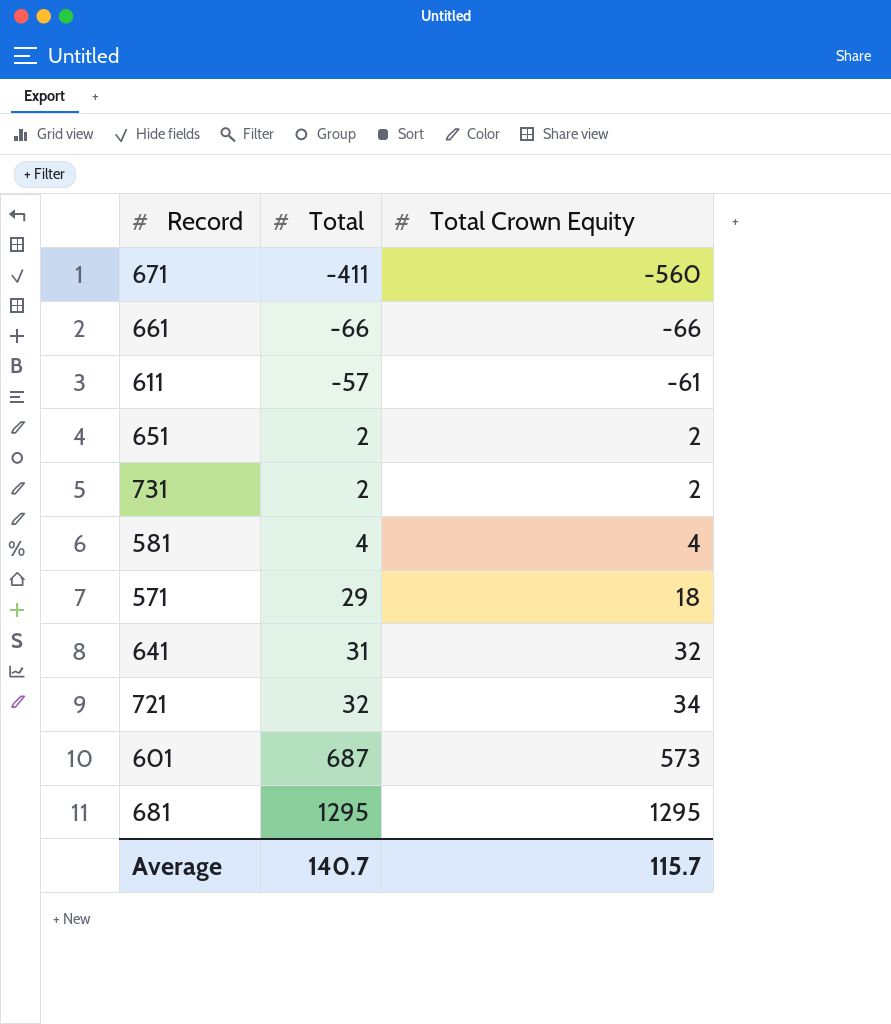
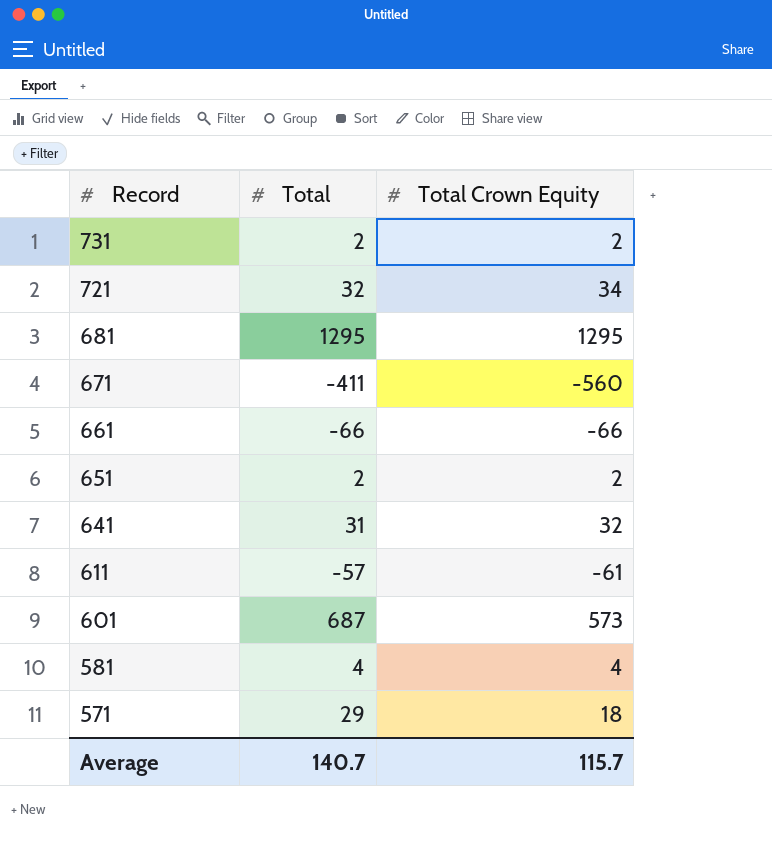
row order: Total ascending -> Record descending

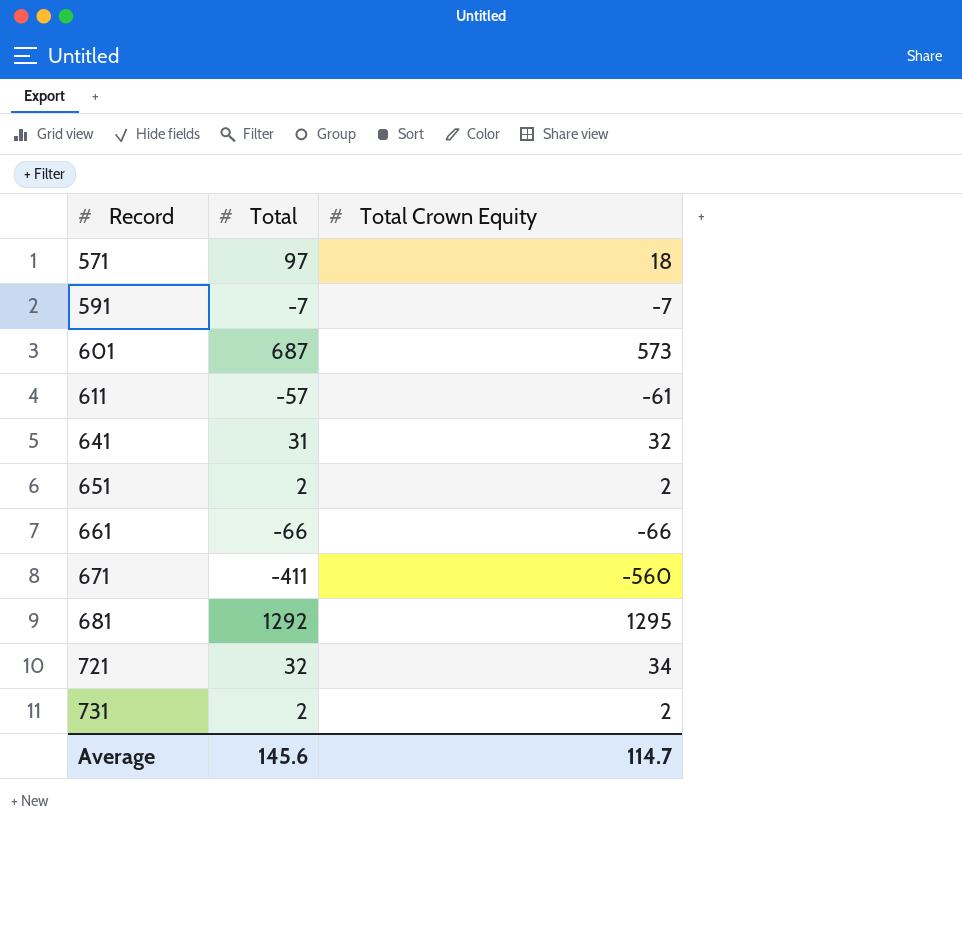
row order: Record descending -> Record ascending
row 581: 4 | 4 -> none
571 | Total: 29 -> 97
row 591: none -> -7 | -7
681 | Total: 1295 -> 1292
Average | Total: 140.7 -> 145.6
Average | Total Crown Equity: 115.7 -> 114.7

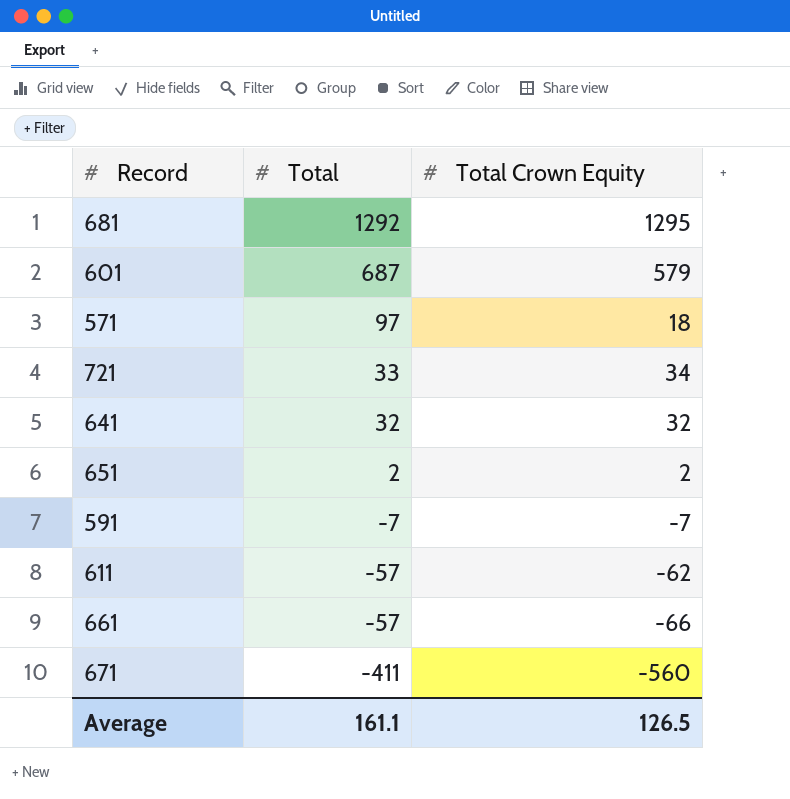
row order: Record ascending -> Total descending
row 731: 2 | 2 -> none
601 | Total Crown Equity: 573 -> 579
721 | Total: 32 -> 33
641 | Total: 31 -> 32
611 | Total Crown Equity: -61 -> -62
661 | Total: -66 -> -57
Average | Total: 145.6 -> 161.1
Average | Total Crown Equity: 114.7 -> 126.5

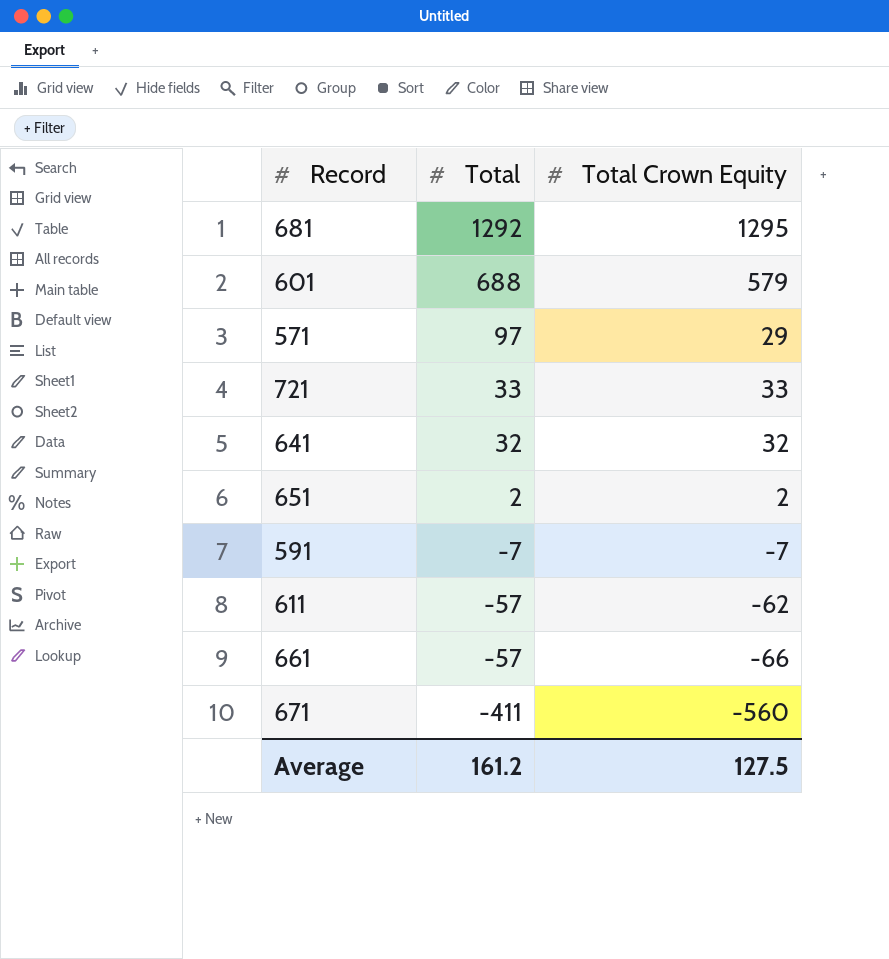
601 | Total: 687 -> 688
571 | Total Crown Equity: 18 -> 29
721 | Total Crown Equity: 34 -> 33
Average | Total: 161.1 -> 161.2
Average | Total Crown Equity: 126.5 -> 127.5

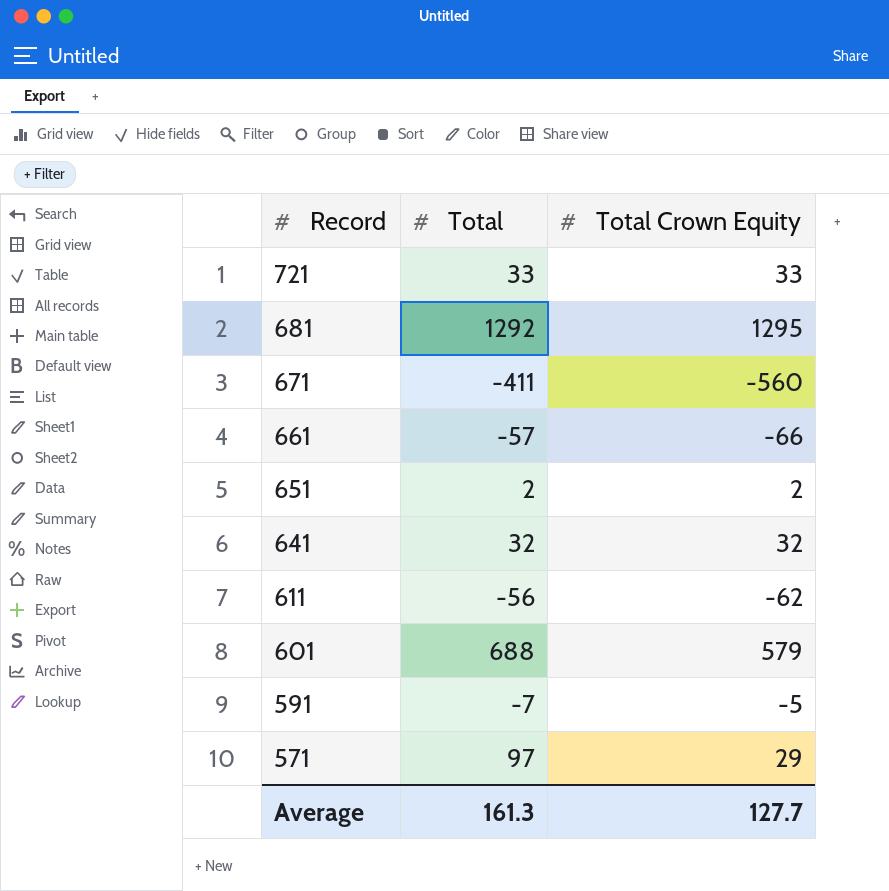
row order: Total descending -> Record descending
611 | Total: -57 -> -56
591 | Total Crown Equity: -7 -> -5
Average | Total: 161.2 -> 161.3
Average | Total Crown Equity: 127.5 -> 127.7

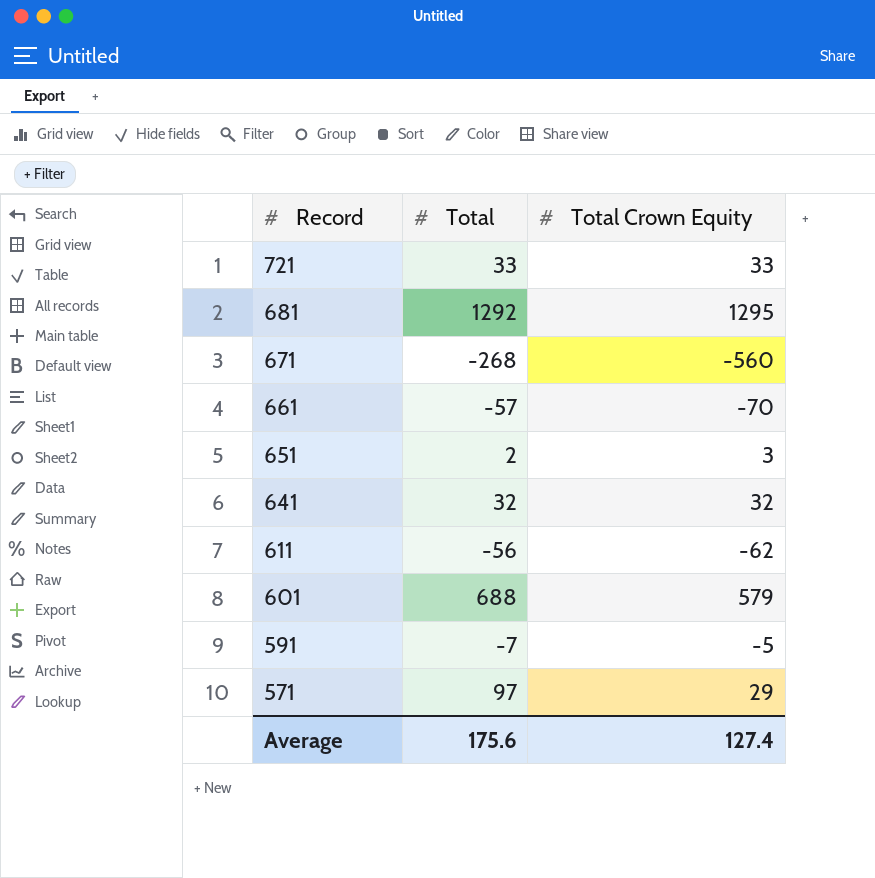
671 | Total: -411 -> -268
661 | Total Crown Equity: -66 -> -70
651 | Total Crown Equity: 2 -> 3
Average | Total: 161.3 -> 175.6
Average | Total Crown Equity: 127.7 -> 127.4

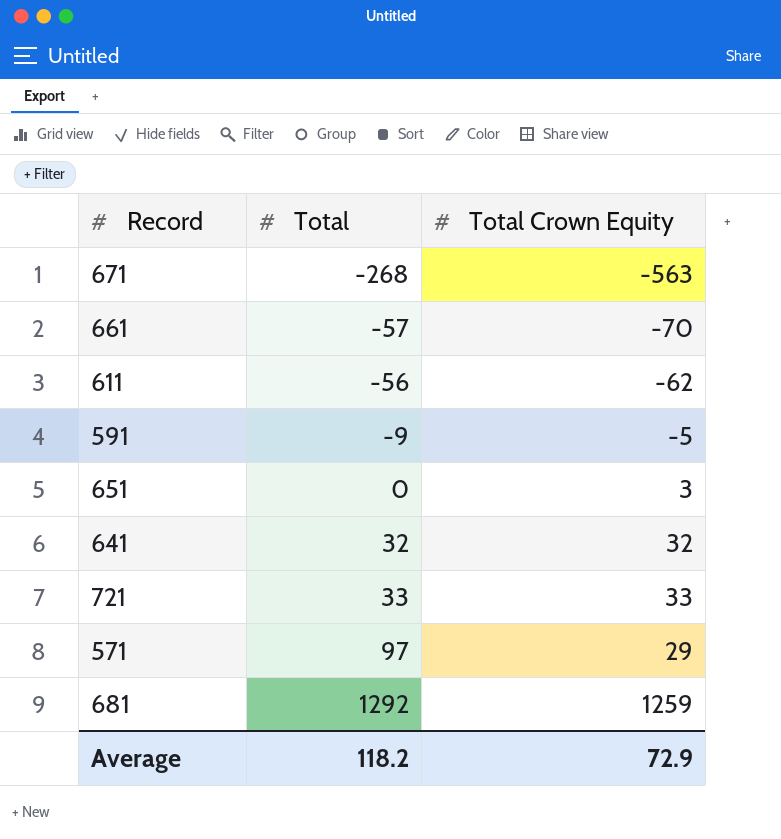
row order: Record descending -> Total ascending
row 601: 688 | 579 -> none
671 | Total Crown Equity: -560 -> -563
591 | Total: -7 -> -9
651 | Total: 2 -> 0
681 | Total Crown Equity: 1295 -> 1259
Average | Total: 175.6 -> 118.2
Average | Total Crown Equity: 127.4 -> 72.9

